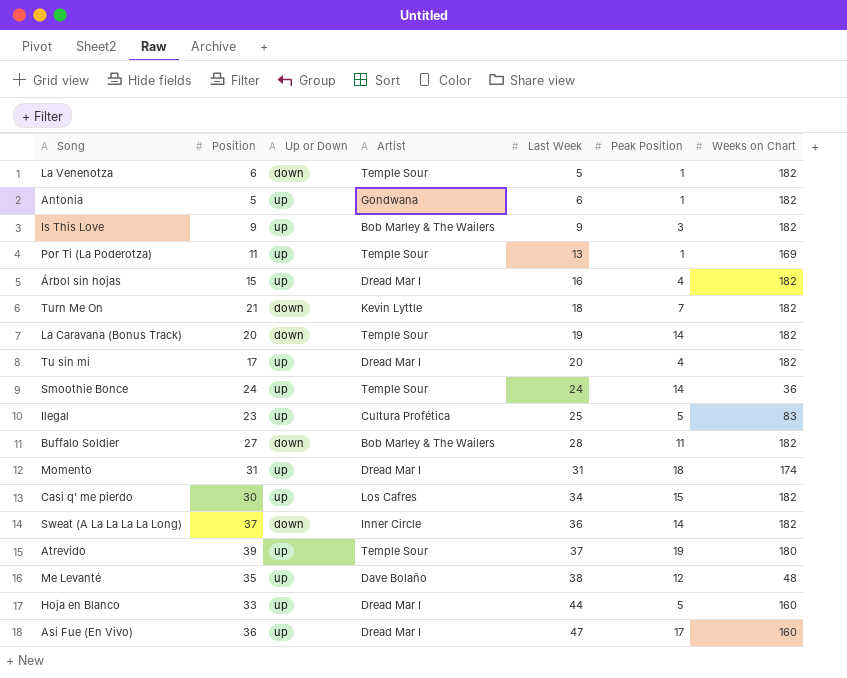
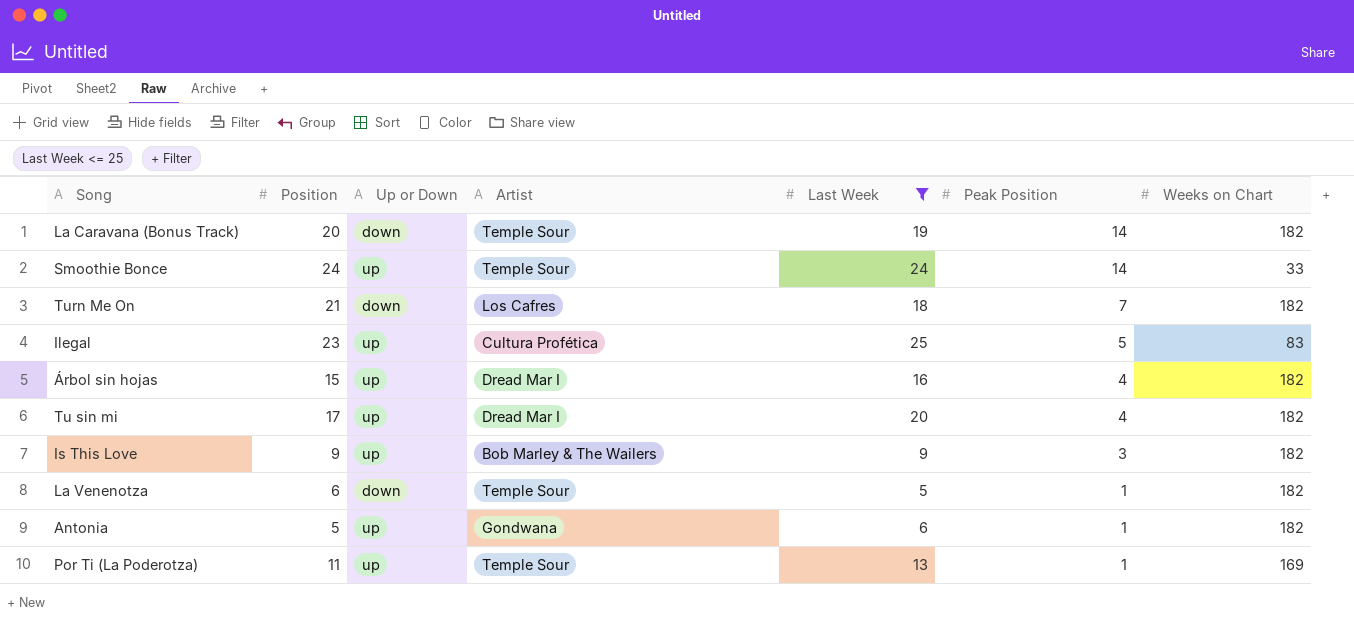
filter: none -> Last Week <= 25
row order: Last Week ascending -> Peak Position descending
Smoothie Bonce | Weeks on Chart: 36 -> 33
Turn Me On | Artist: Kevin Lyttle -> Los Cafres

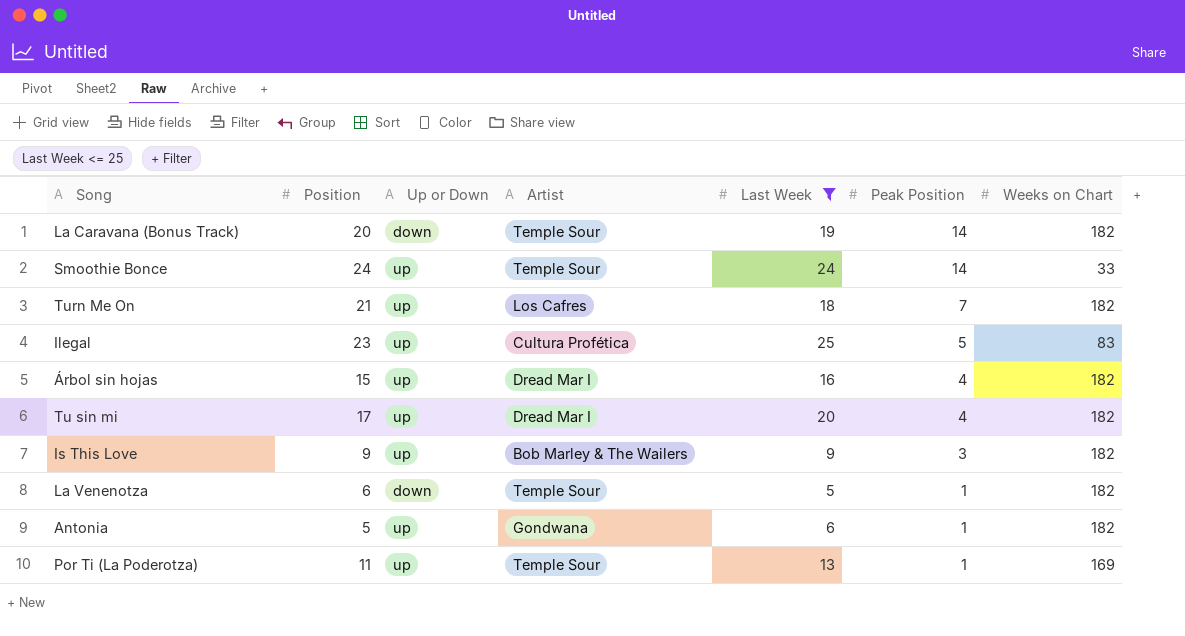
Turn Me On | Up or Down: down -> up

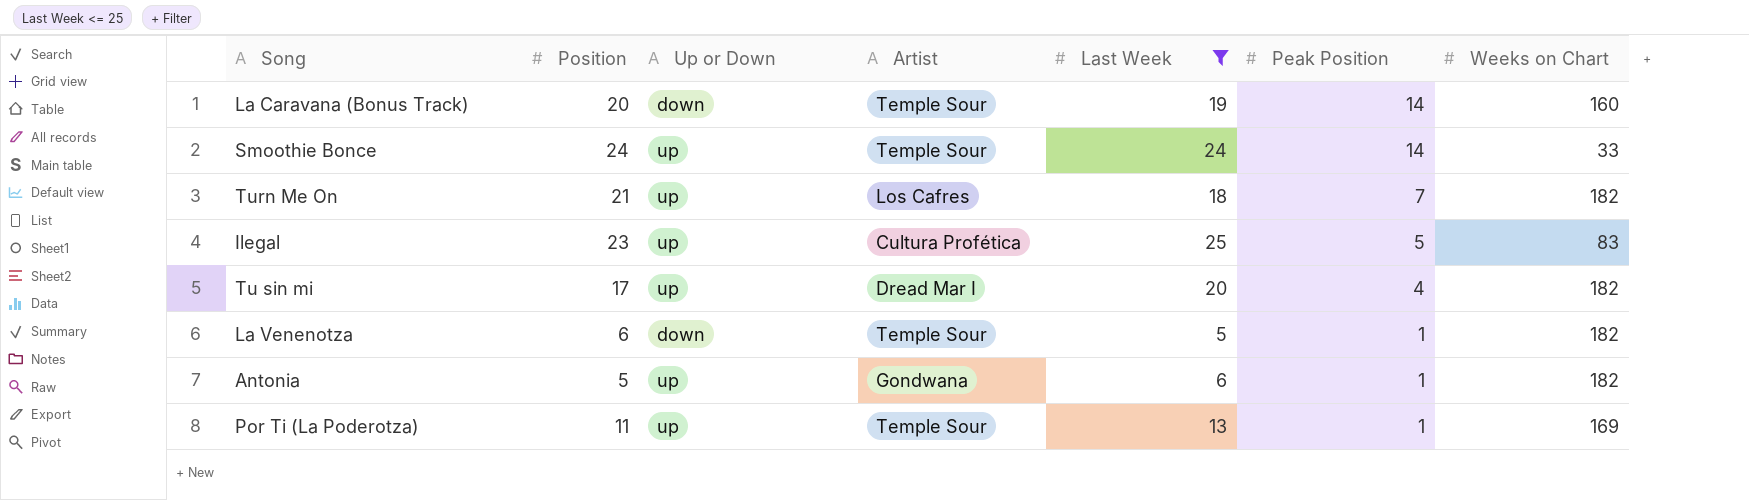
row Árbol sin hojas: 15 | up | Dread Mar I | 16 | 4 | 182 -> none
row Is This Love: 9 | up | Bob Marley & The Wailers | 9 | 3 | 182 -> none
La Caravana (Bonus Track) | Weeks on Chart: 182 -> 160

